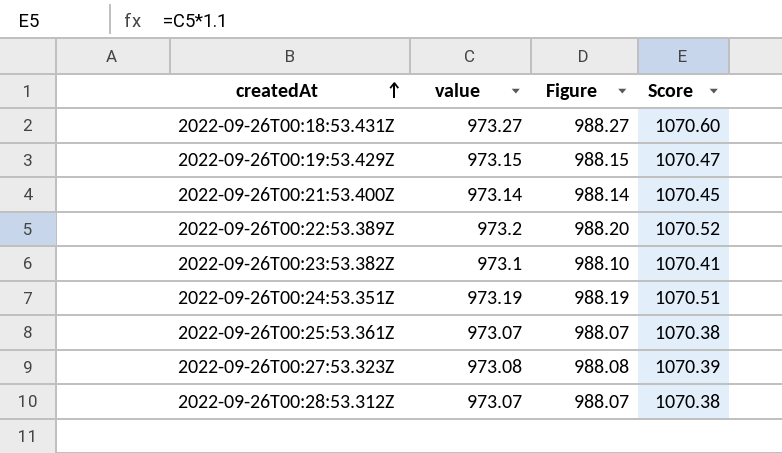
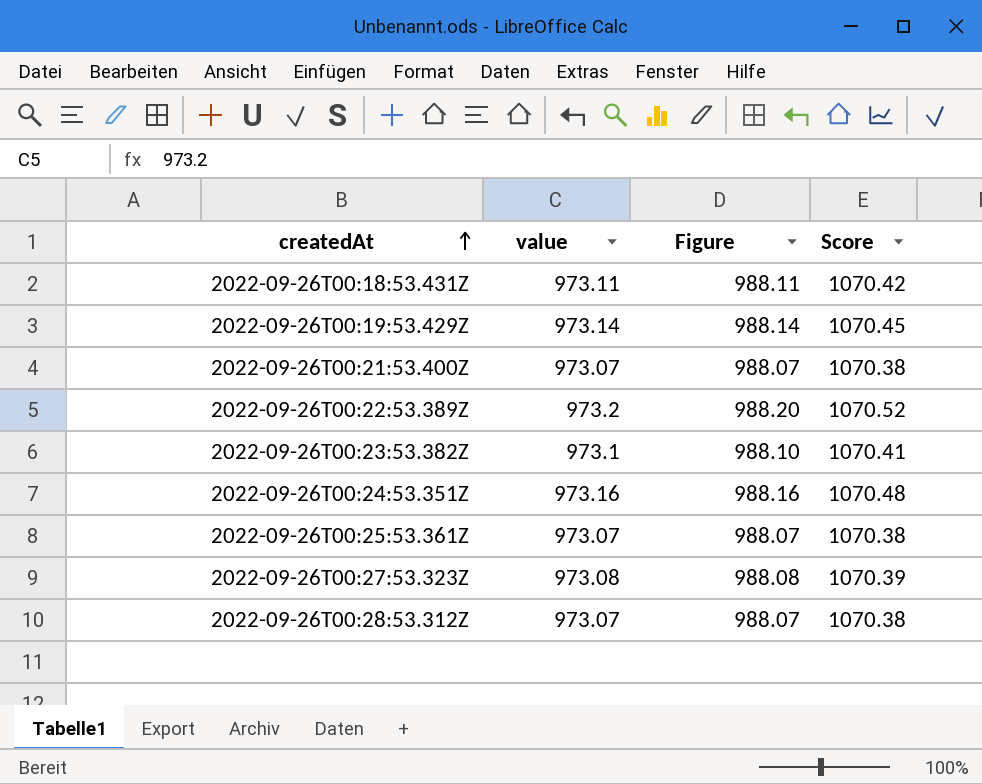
2022-09-26T00:18:53.431Z | value: 973.27 -> 973.11
2022-09-26T00:18:53.431Z | Figure: 988.27 -> 988.11
2022-09-26T00:18:53.431Z | Score: 1070.60 -> 1070.42
2022-09-26T00:19:53.429Z | value: 973.15 -> 973.14
2022-09-26T00:19:53.429Z | Figure: 988.15 -> 988.14
2022-09-26T00:19:53.429Z | Score: 1070.47 -> 1070.45
2022-09-26T00:21:53.400Z | value: 973.14 -> 973.07
2022-09-26T00:21:53.400Z | Figure: 988.14 -> 988.07
2022-09-26T00:21:53.400Z | Score: 1070.45 -> 1070.38
2022-09-26T00:24:53.351Z | value: 973.19 -> 973.16
2022-09-26T00:24:53.351Z | Figure: 988.19 -> 988.16
2022-09-26T00:24:53.351Z | Score: 1070.51 -> 1070.48

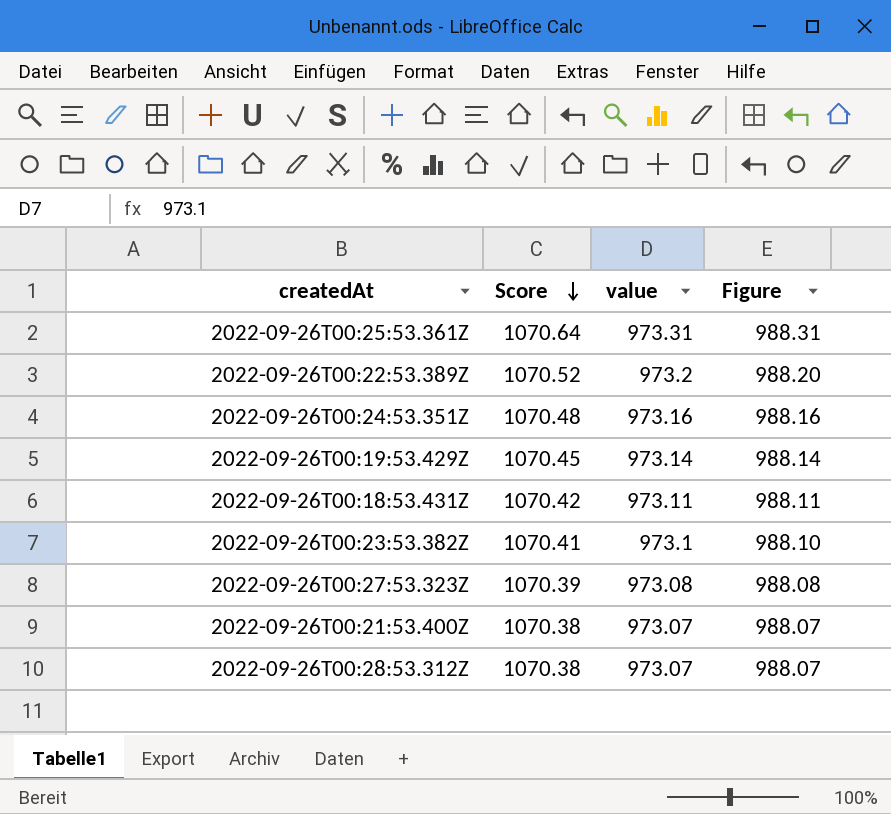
row order: createdAt ascending -> Score descending
column Score | position: 4 -> 2
2022-09-26T00:25:53.361Z | Score: 1070.38 -> 1070.64
2022-09-26T00:25:53.361Z | value: 973.07 -> 973.31
2022-09-26T00:25:53.361Z | Figure: 988.07 -> 988.31

